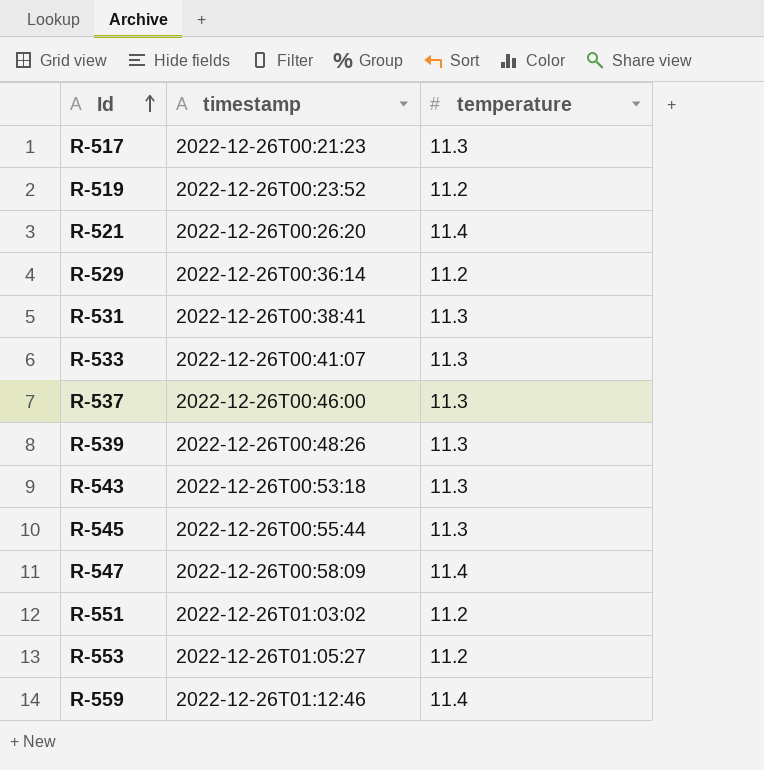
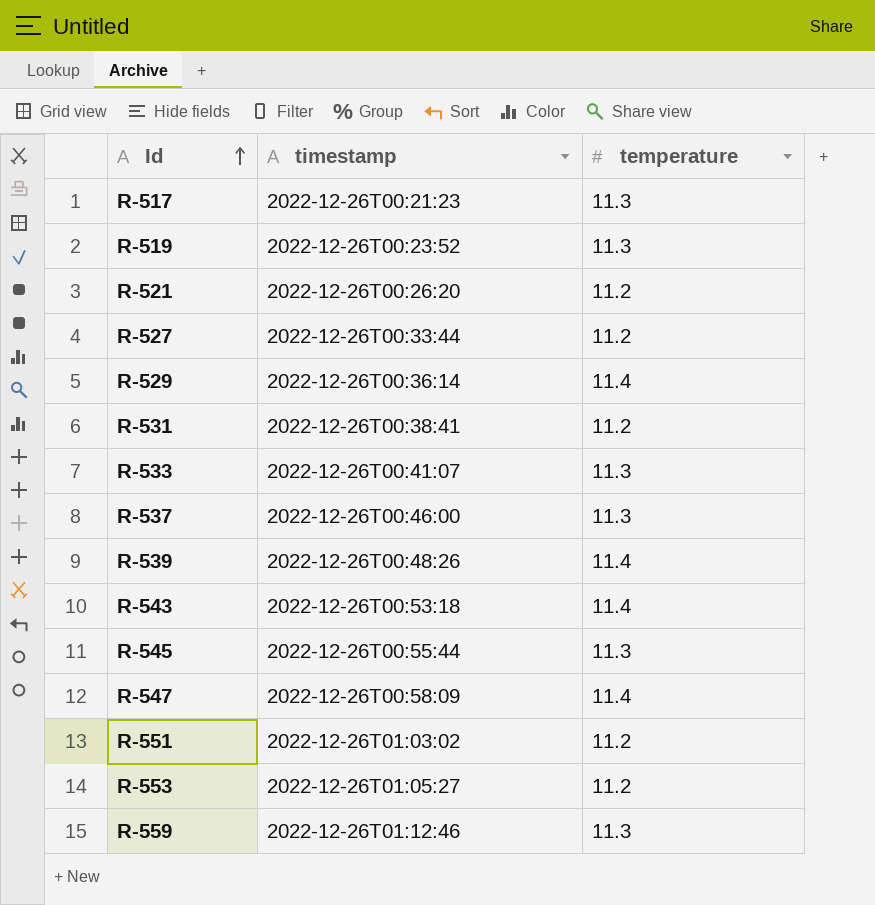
R-519 | temperature: 11.2 -> 11.3
R-521 | temperature: 11.4 -> 11.2
row R-527: none -> 2022-12-26T00:33:44 | 11.2
R-529 | temperature: 11.2 -> 11.4
R-531 | temperature: 11.3 -> 11.2
R-539 | temperature: 11.3 -> 11.4
R-543 | temperature: 11.3 -> 11.4
R-559 | temperature: 11.4 -> 11.3

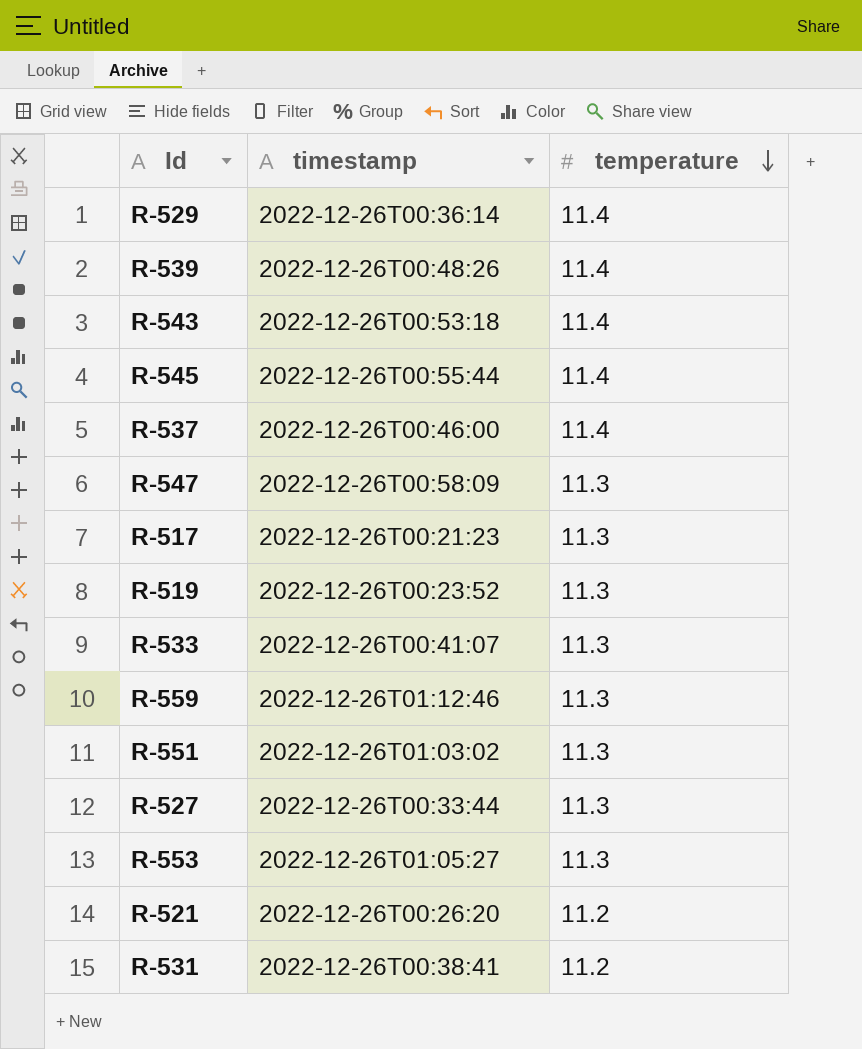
row order: Id ascending -> temperature descending
R-545 | temperature: 11.3 -> 11.4
R-537 | temperature: 11.3 -> 11.4
R-547 | temperature: 11.4 -> 11.3
R-551 | temperature: 11.2 -> 11.3
R-527 | temperature: 11.2 -> 11.3
R-553 | temperature: 11.2 -> 11.3

